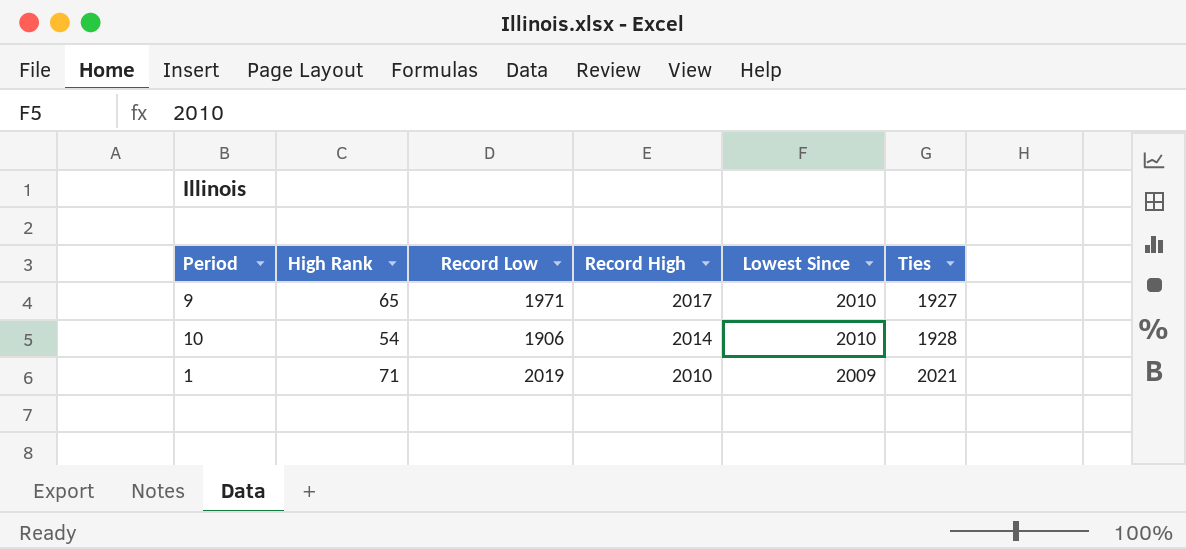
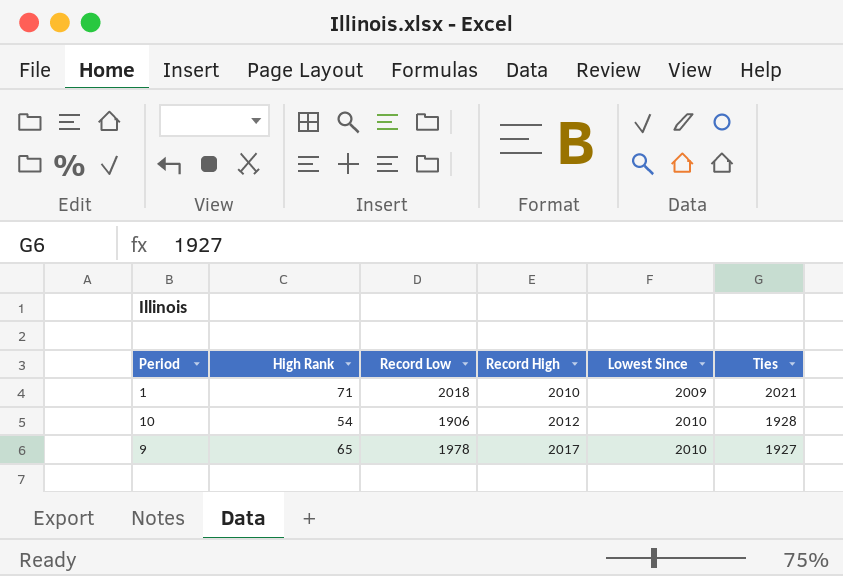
row order: Record High descending -> Record High ascending
1 | Record Low: 2019 -> 2018
10 | Record High: 2014 -> 2012
9 | Record Low: 1971 -> 1978

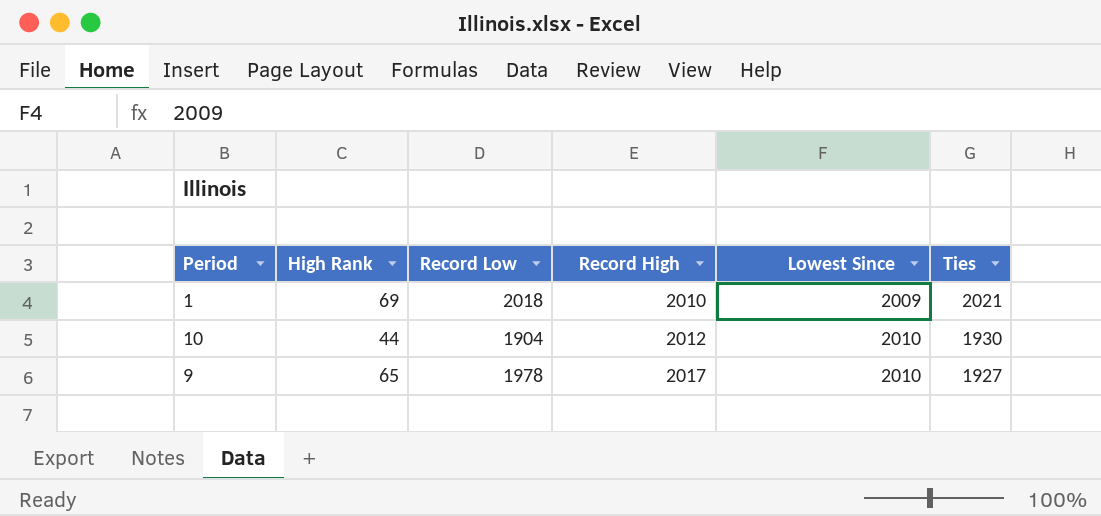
1 | High Rank: 71 -> 69
10 | High Rank: 54 -> 44
10 | Record Low: 1906 -> 1904
10 | Ties: 1928 -> 1930

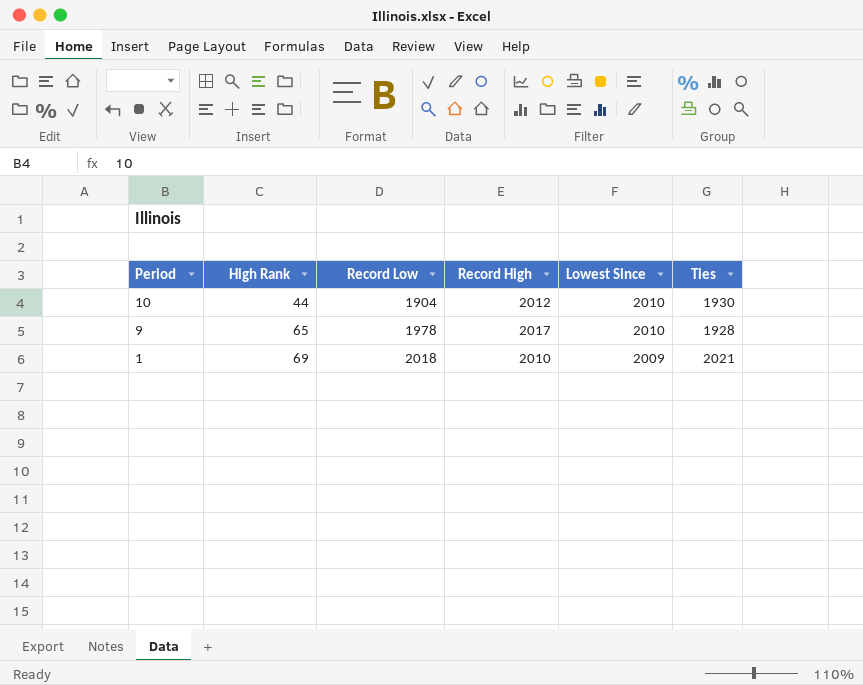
row order: Record High ascending -> Period descending
9 | Ties: 1927 -> 1928

